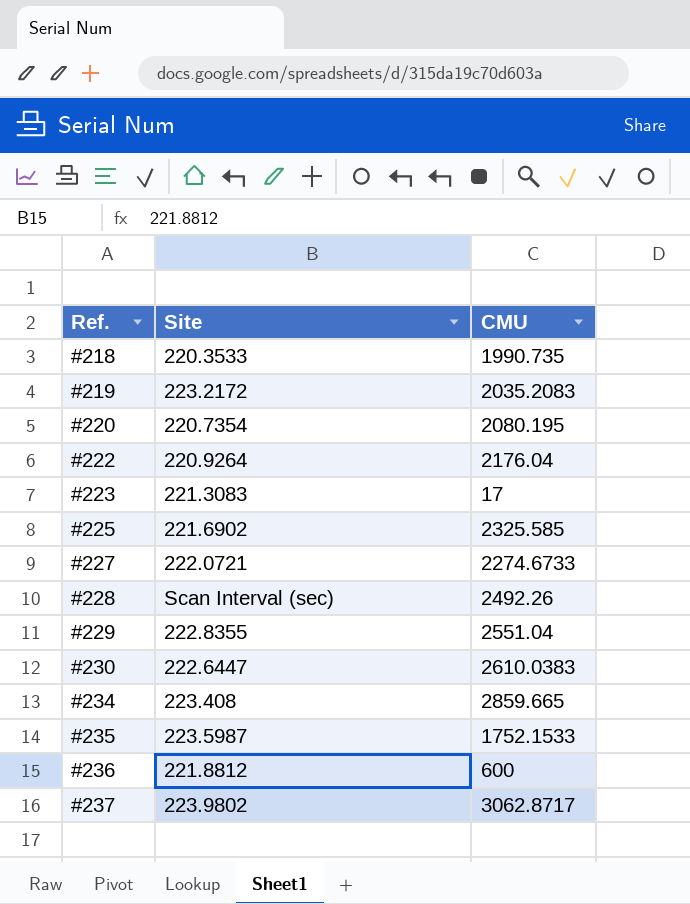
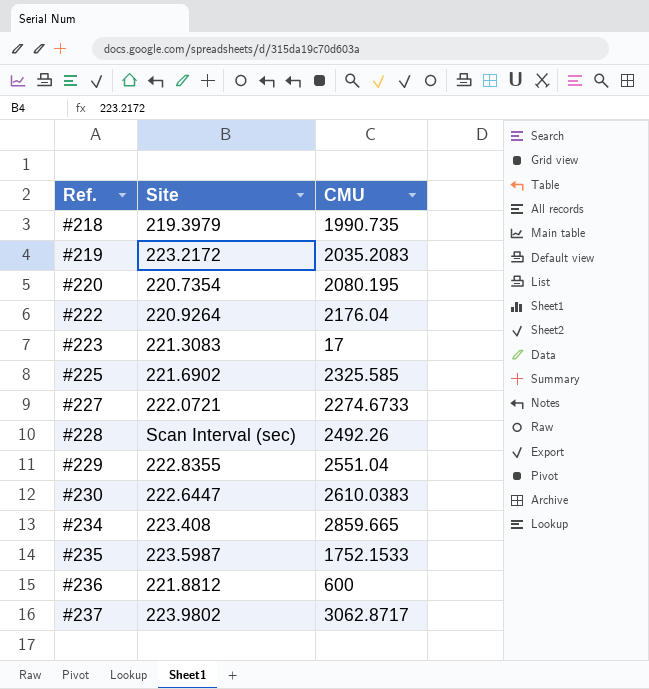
#218 | Site: 220.3533 -> 219.3979

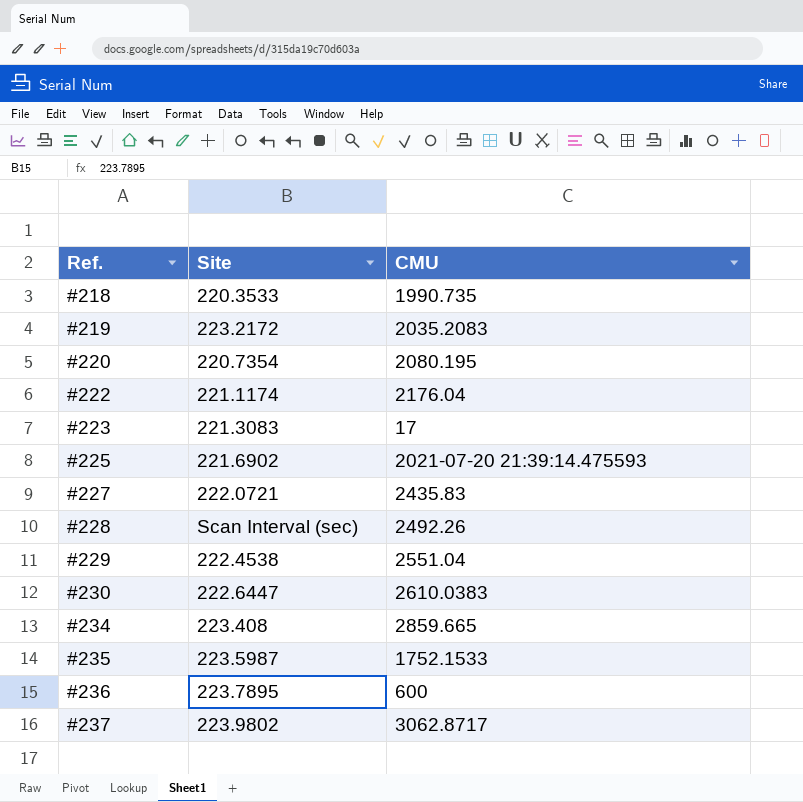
#218 | Site: 219.3979 -> 220.3533
#222 | Site: 220.9264 -> 221.1174
#225 | CMU: 2325.585 -> 2021-07-20 21:39:14.475593
#227 | CMU: 2274.6733 -> 2435.83
#229 | Site: 222.8355 -> 222.4538
#236 | Site: 221.8812 -> 223.7895

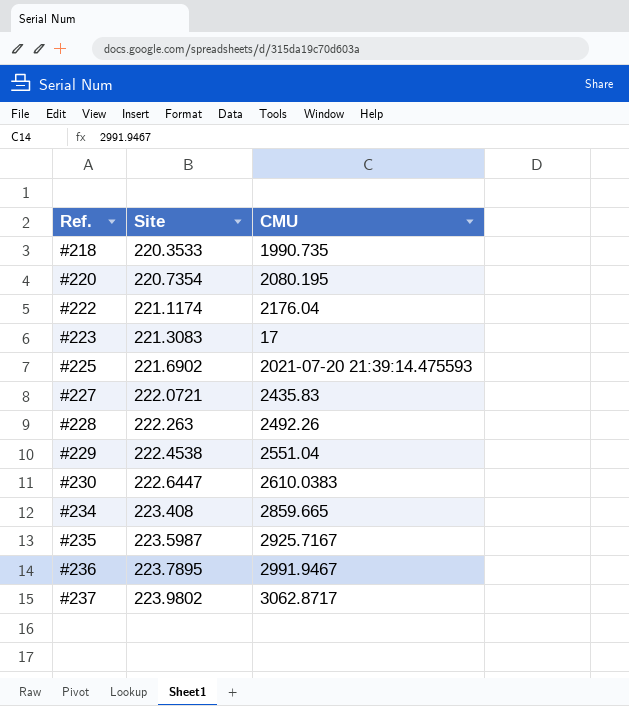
row #219: 223.2172 | 2035.2083 -> none
#228 | Site: Scan Interval (sec) -> 222.263
#235 | CMU: 1752.1533 -> 2925.7167
#236 | CMU: 600 -> 2991.9467

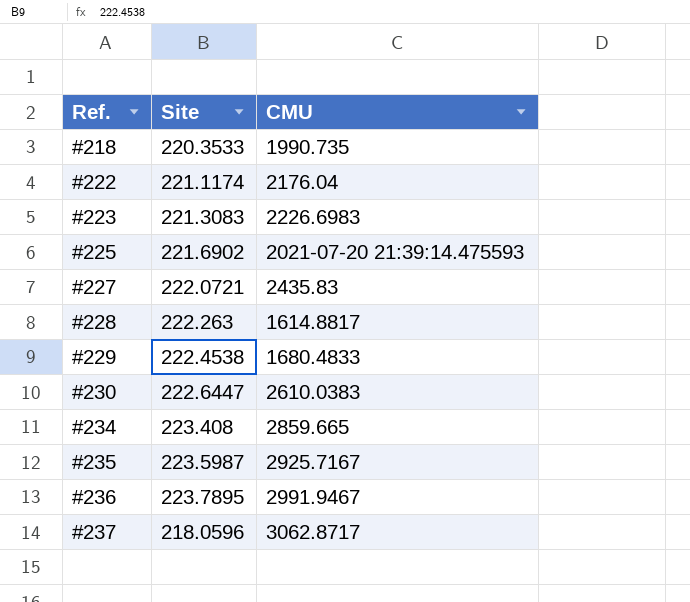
row #220: 220.7354 | 2080.195 -> none
#223 | CMU: 17 -> 2226.6983
#228 | CMU: 2492.26 -> 1614.8817
#229 | CMU: 2551.04 -> 1680.4833
#237 | Site: 223.9802 -> 218.0596

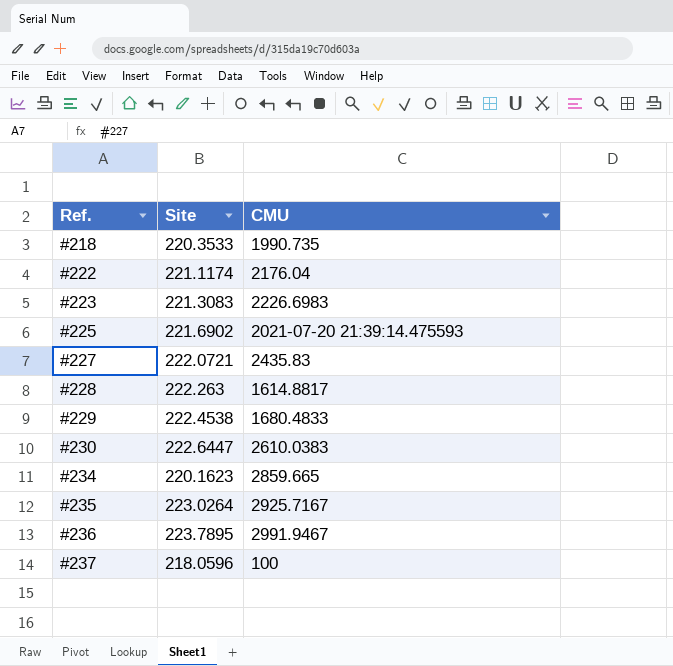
#234 | Site: 223.408 -> 220.1623
#235 | Site: 223.5987 -> 223.0264
#237 | CMU: 3062.8717 -> 100

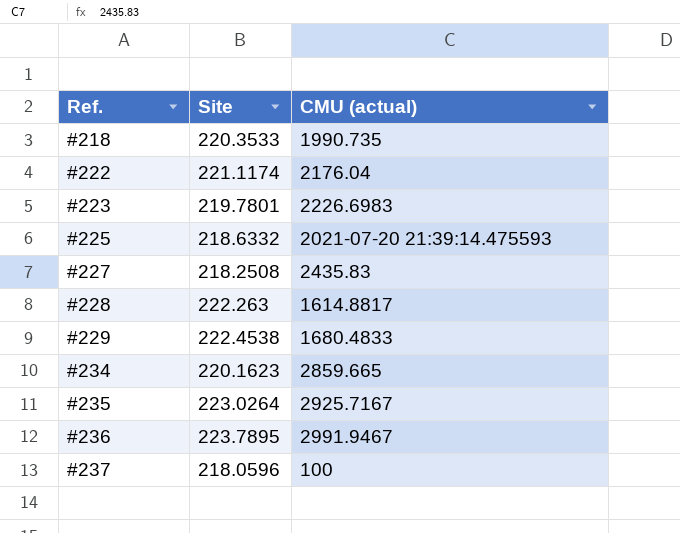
column name: CMU -> CMU (actual)
row #230: 222.6447 | 2610.0383 -> none
#223 | Site: 221.3083 -> 219.7801
#225 | Site: 221.6902 -> 218.6332
#227 | Site: 222.0721 -> 218.2508

